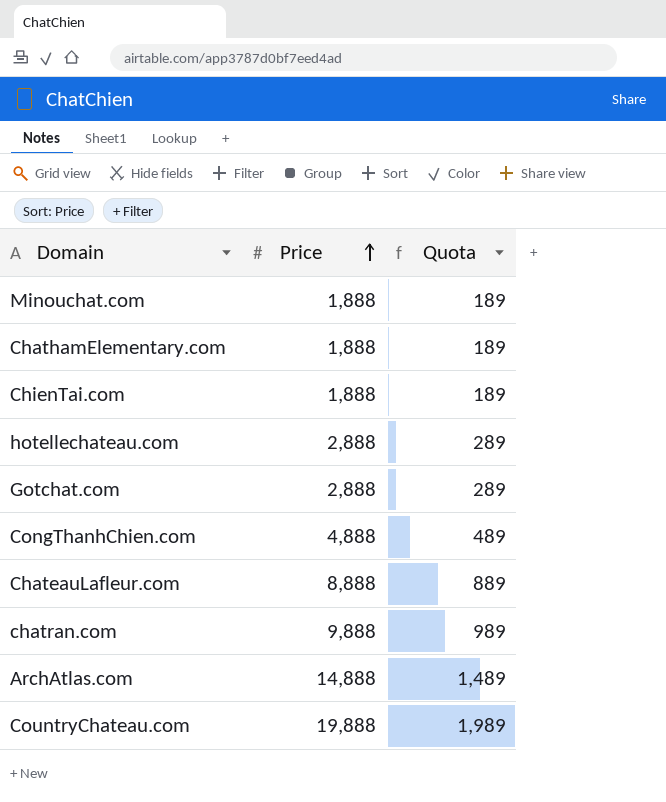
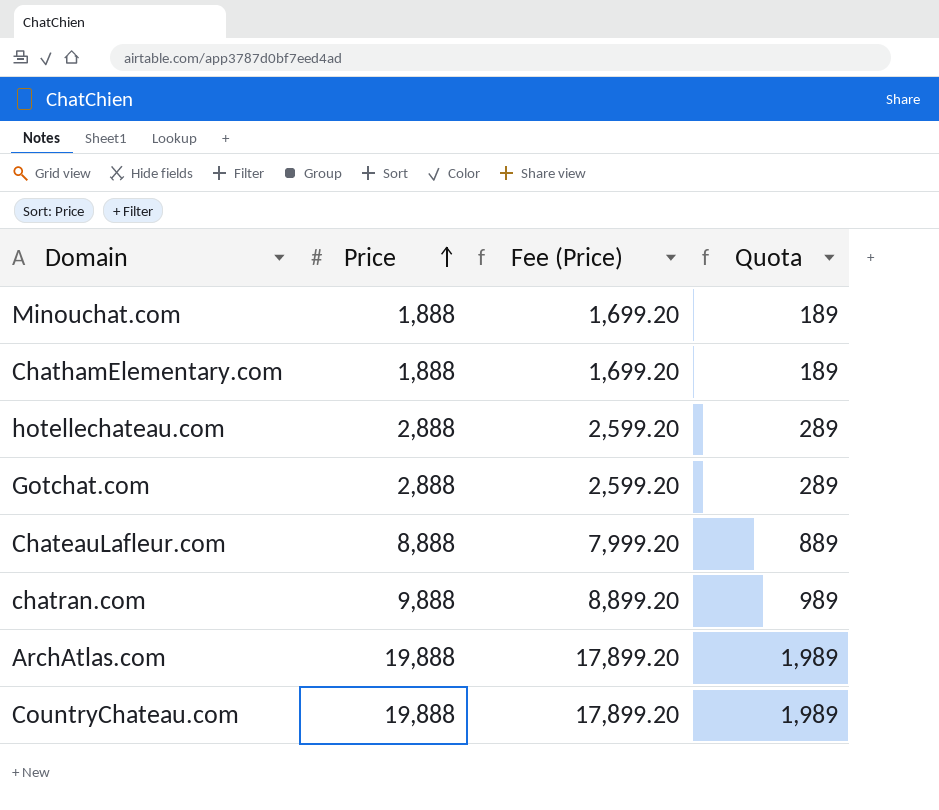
column Fee (Price) | formula: none -> [Price] * 0.9
row ChienTai.com: 1,888 | 189 -> none
row CongThanhChien.com: 4,888 | 489 -> none
ArchAtlas.com | Price: 14,888 -> 19,888
ArchAtlas.com | Quota: 1,489 -> 1,989

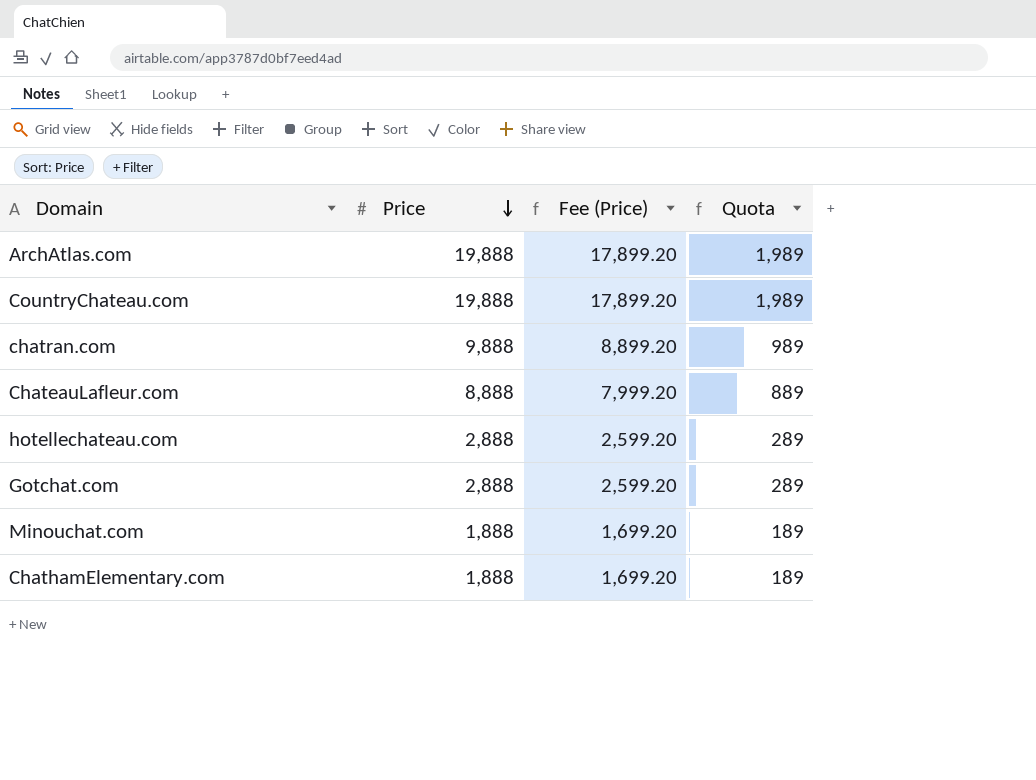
row order: Price ascending -> Price descending

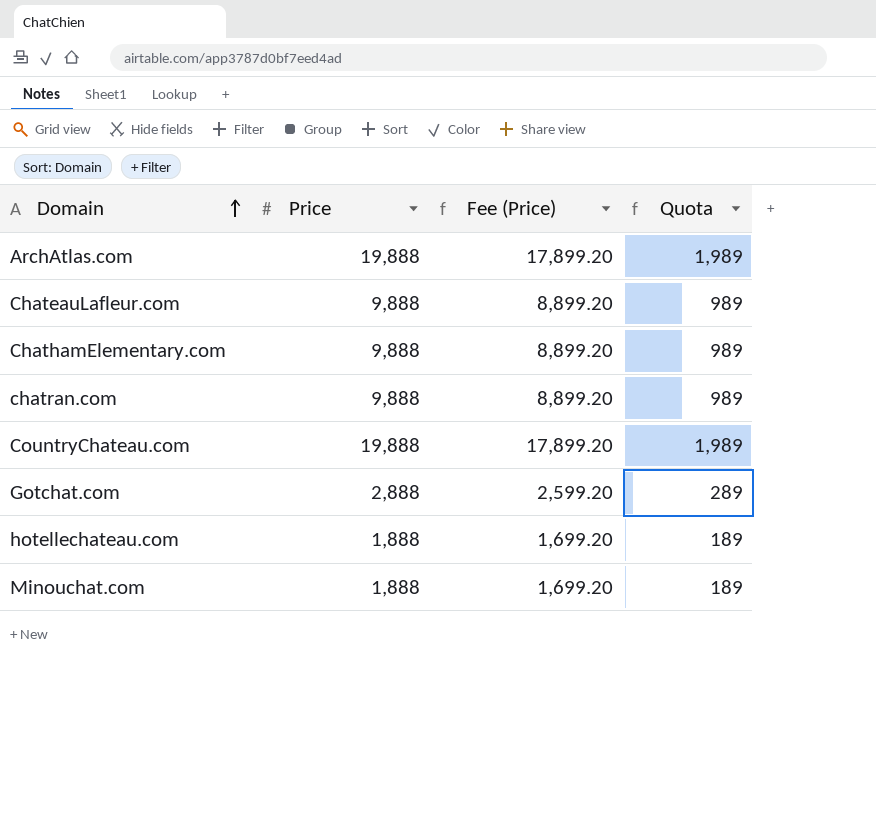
row order: Price descending -> Domain ascending
ChateauLafleur.com | Price: 8,888 -> 9,888
ChateauLafleur.com | Fee (Price): 7,999.20 -> 8,899.20
ChateauLafleur.com | Quota: 889 -> 989
ChathamElementary.com | Price: 1,888 -> 9,888
ChathamElementary.com | Fee (Price): 1,699.20 -> 8,899.20
ChathamElementary.com | Quota: 189 -> 989
hotellechateau.com | Price: 2,888 -> 1,888
hotellechateau.com | Fee (Price): 2,599.20 -> 1,699.20
hotellechateau.com | Quota: 289 -> 189

